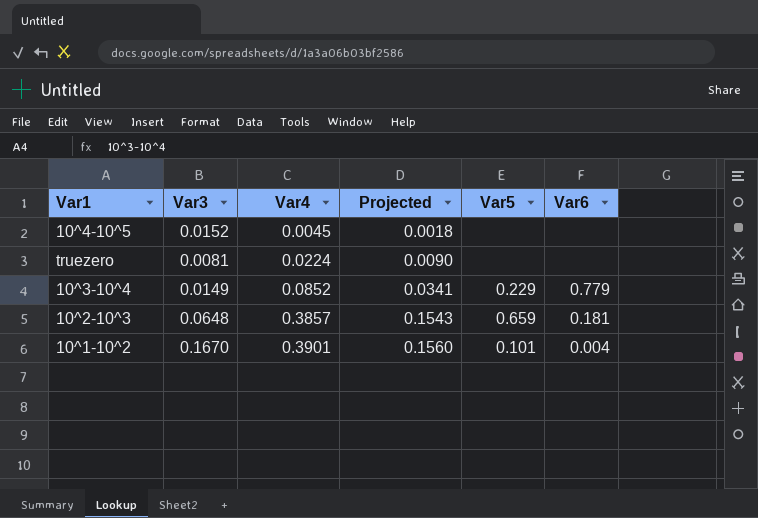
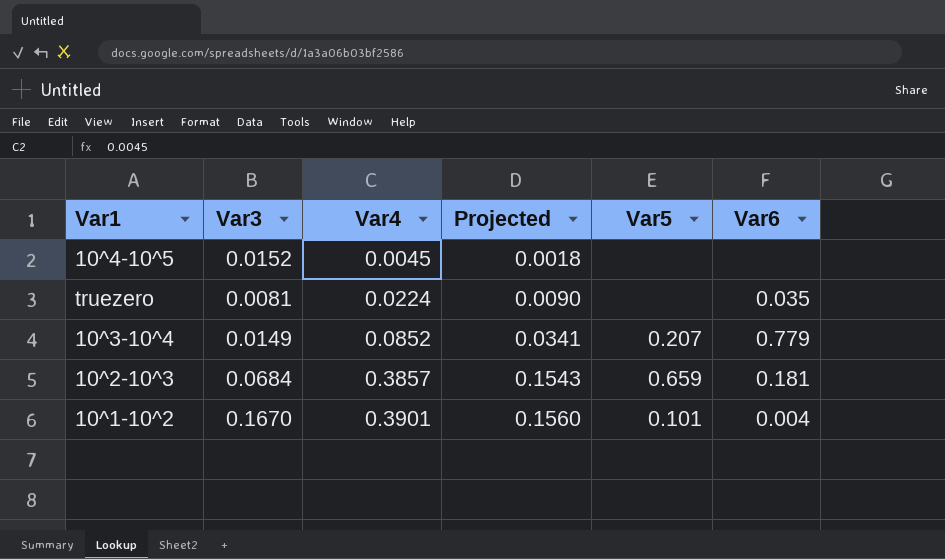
truezero | Var6: none -> 0.035
10^3-10^4 | Var5: 0.229 -> 0.207
10^2-10^3 | Var3: 0.0648 -> 0.0684

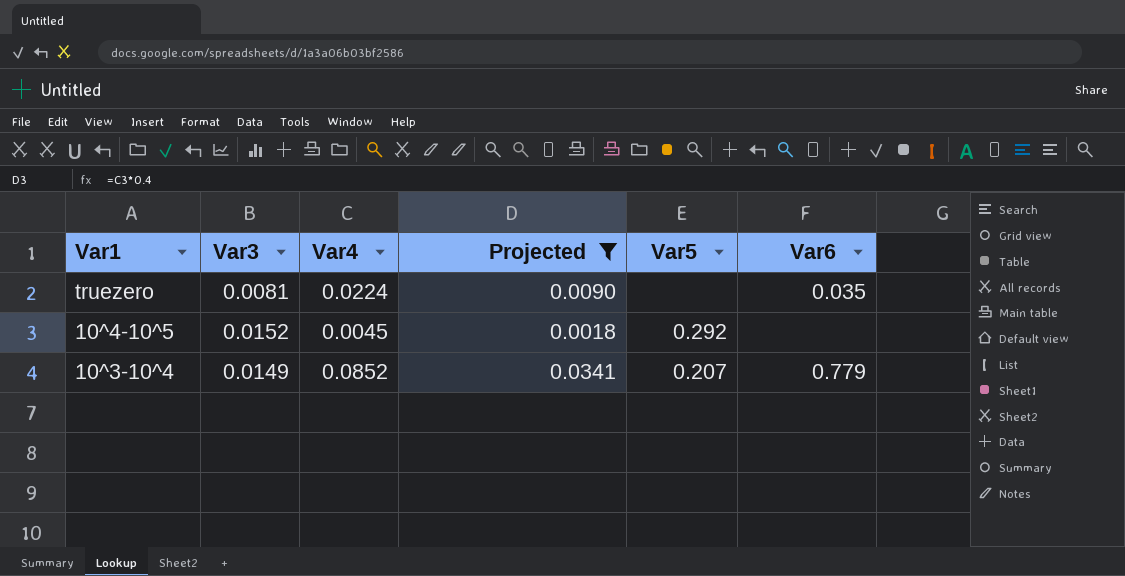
filter: none -> Projected <= 0.0341
row order: Var4 ascending -> Var1 descending
10^4-10^5 | Var5: none -> 0.292

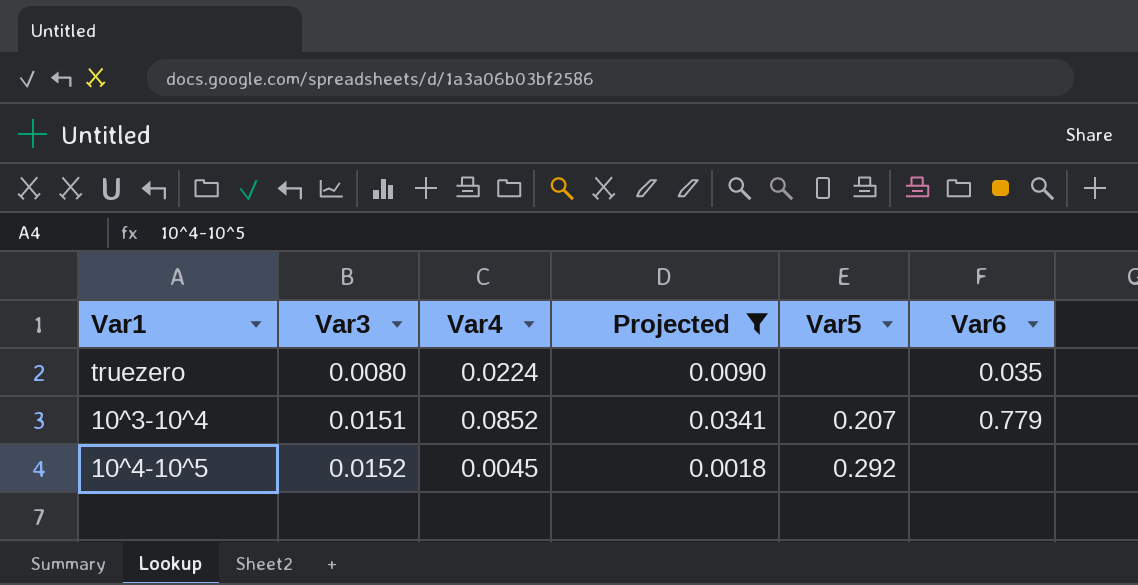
row order: Var1 descending -> Var3 ascending
truezero | Var3: 0.0081 -> 0.0080
10^3-10^4 | Var3: 0.0149 -> 0.0151

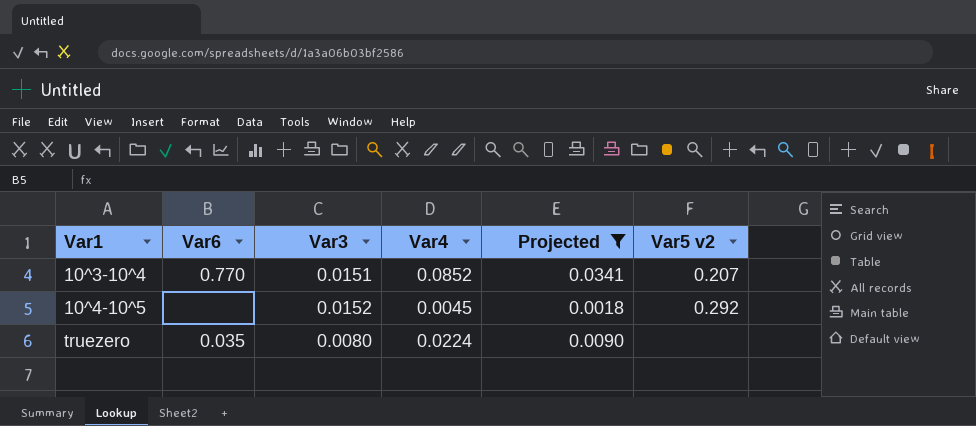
row order: Var3 ascending -> Var1 ascending
column Var6 | position: 6 -> 2
column name: Var5 -> Var5 v2
10^3-10^4 | Var6: 0.779 -> 0.770

